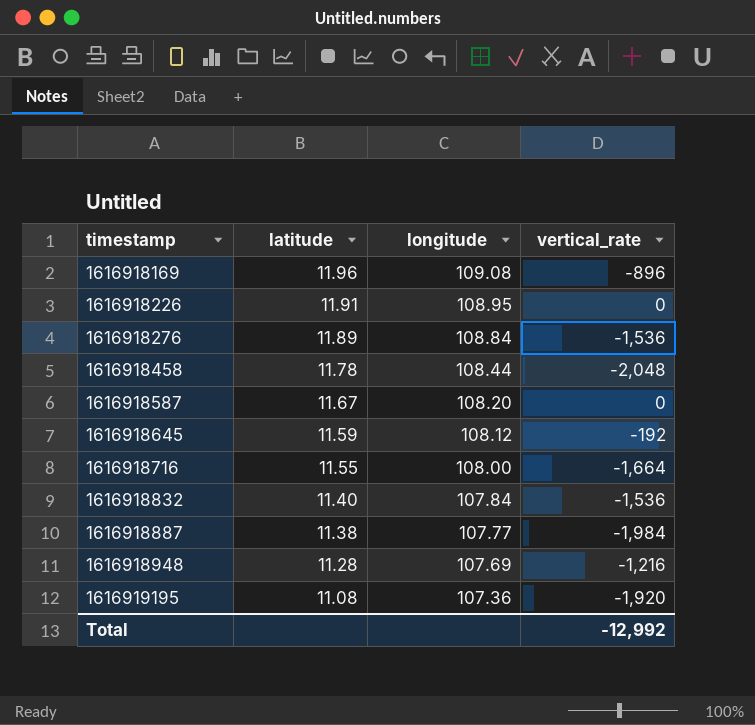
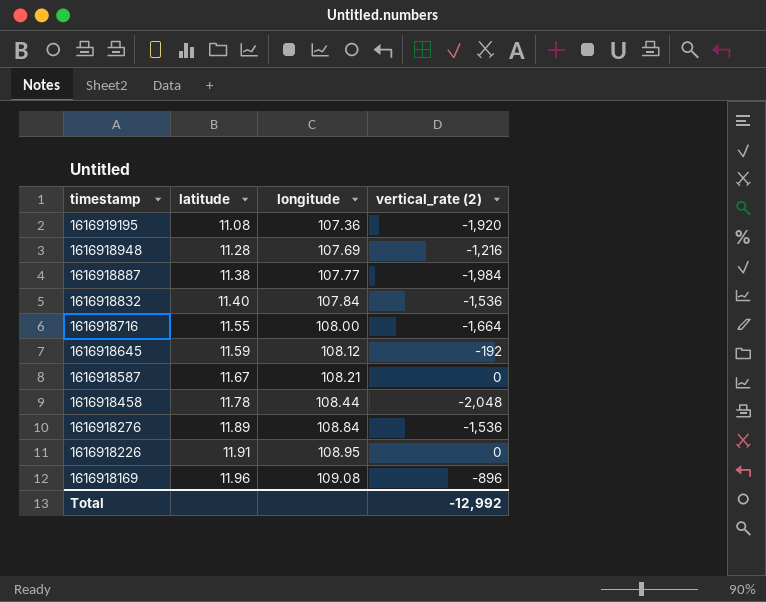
row order: timestamp ascending -> timestamp descending
column name: vertical_rate -> vertical_rate (2)
1616918587 | longitude: 108.20 -> 108.21

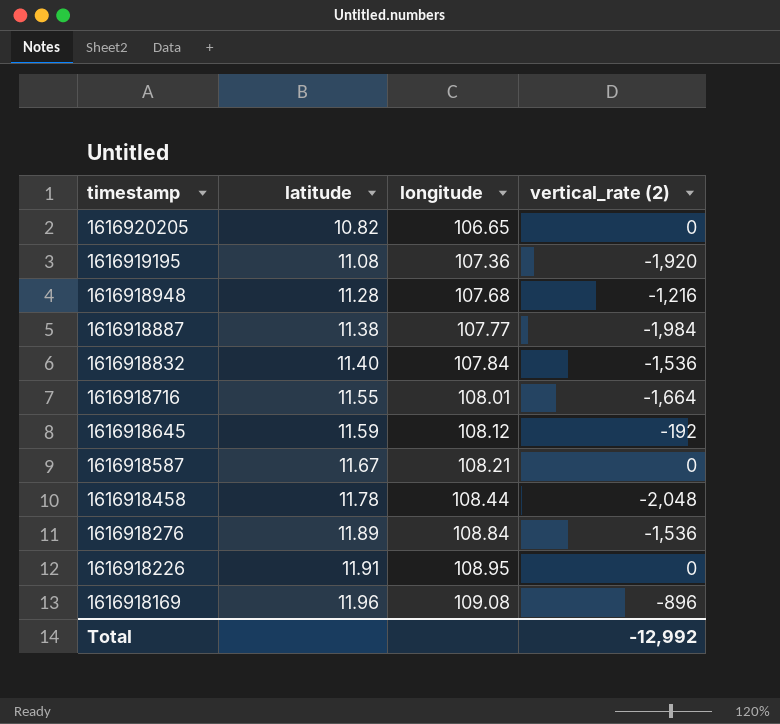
row 1616920205: none -> 10.82 | 106.65 | 0
1616918948 | longitude: 107.69 -> 107.68
1616918716 | longitude: 108.00 -> 108.01

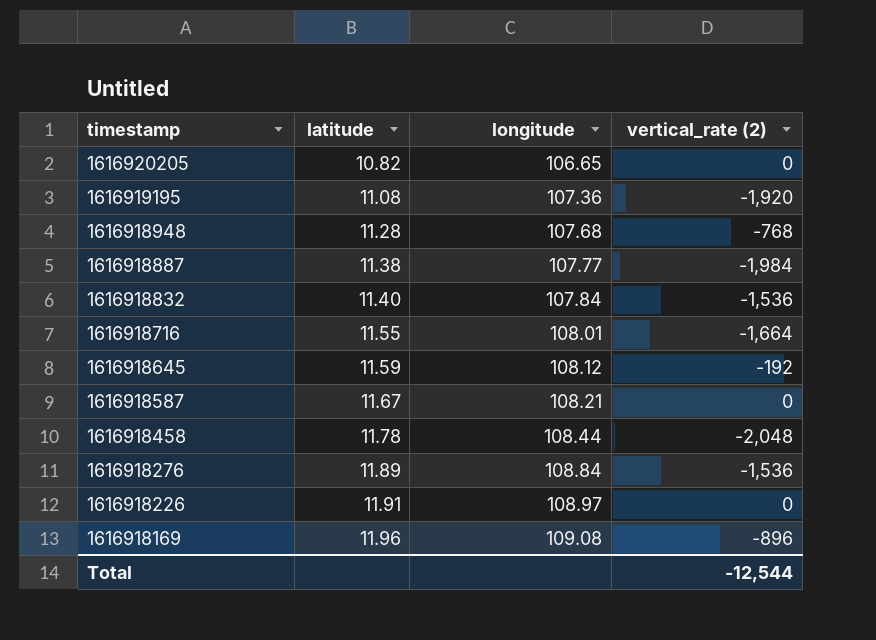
1616918948 | vertical_rate (2): -1,216 -> -768
1616918226 | longitude: 108.95 -> 108.97
Total | vertical_rate (2): -12,992 -> -12,544

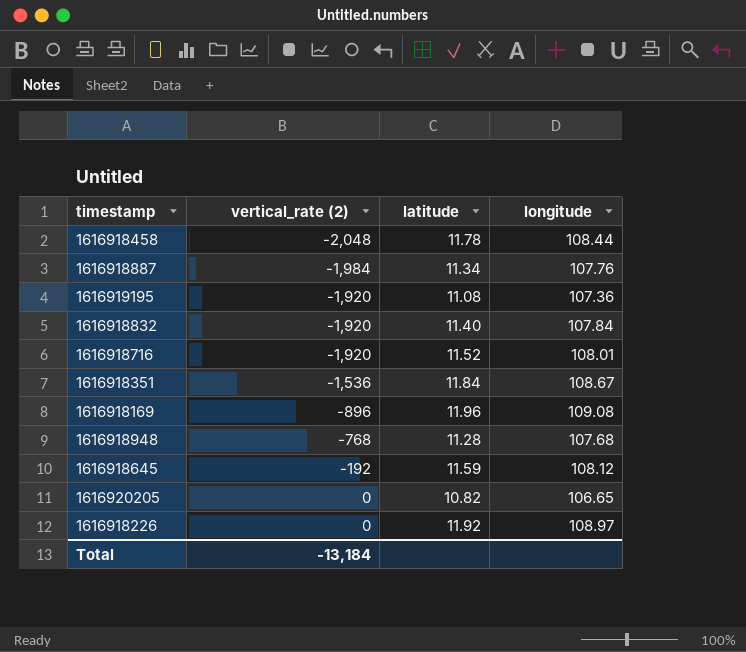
row order: timestamp descending -> vertical_rate (2) ascending
column vertical_rate (2) | position: 4 -> 2
row 1616918587: 11.67 | 108.21 | 0 -> none
row 1616918276: 11.89 | 108.84 | -1,536 -> none
1616918887 | latitude: 11.38 -> 11.34
1616918887 | longitude: 107.77 -> 107.76
1616918832 | vertical_rate (2): -1,536 -> -1,920
1616918716 | vertical_rate (2): -1,664 -> -1,920
1616918716 | latitude: 11.55 -> 11.52
row 1616918351: none -> -1,536 | 11.84 | 108.67
1616918226 | latitude: 11.91 -> 11.92
Total | vertical_rate (2): -12,544 -> -13,184

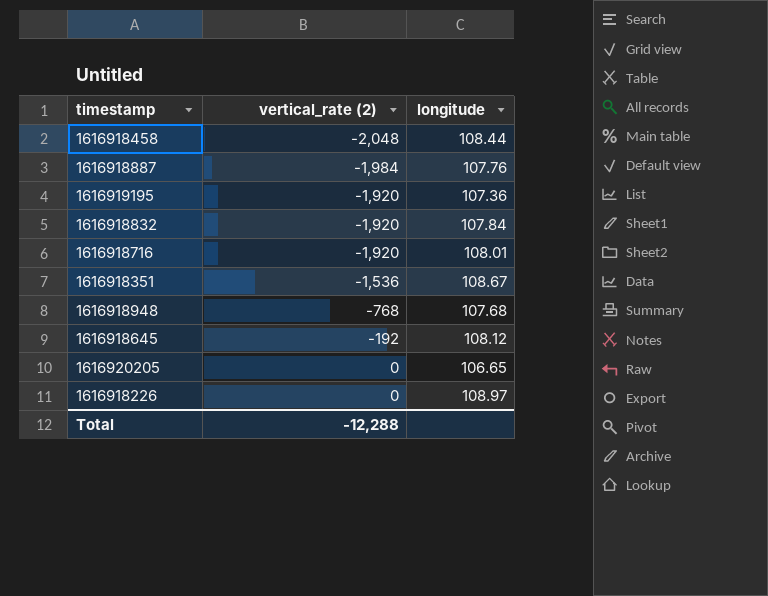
column latitude | position: 3 -> none
row 1616918169: -896 | 11.96 | 109.08 -> none
Total | vertical_rate (2): -13,184 -> -12,288

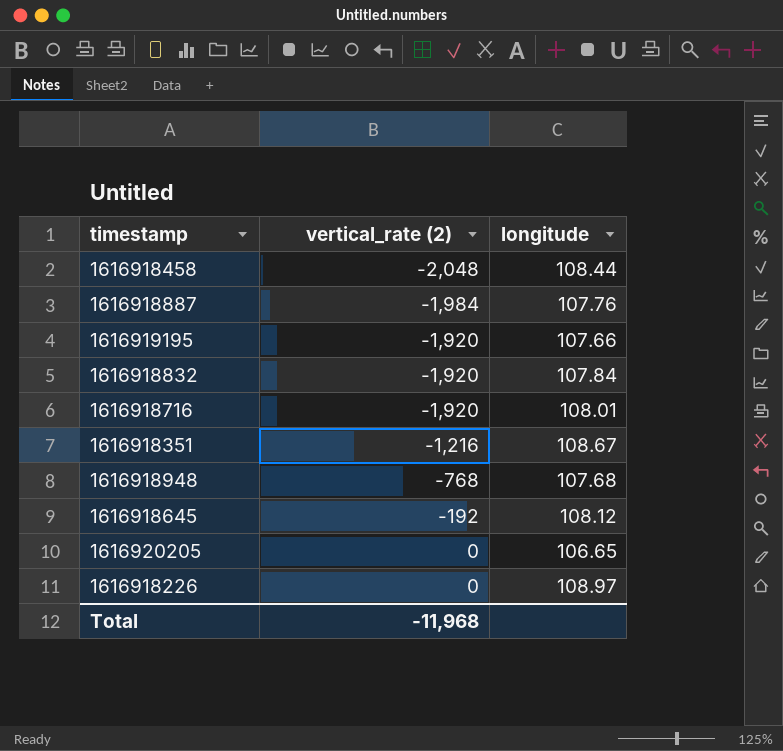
1616919195 | longitude: 107.36 -> 107.66
1616918351 | vertical_rate (2): -1,536 -> -1,216
Total | vertical_rate (2): -12,288 -> -11,968

